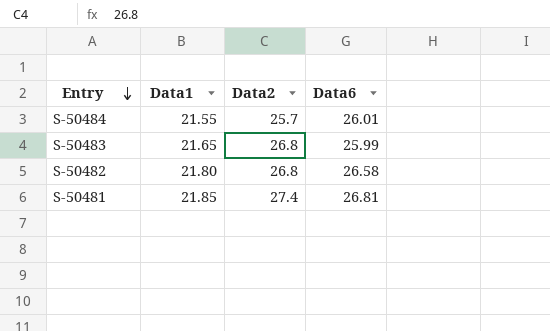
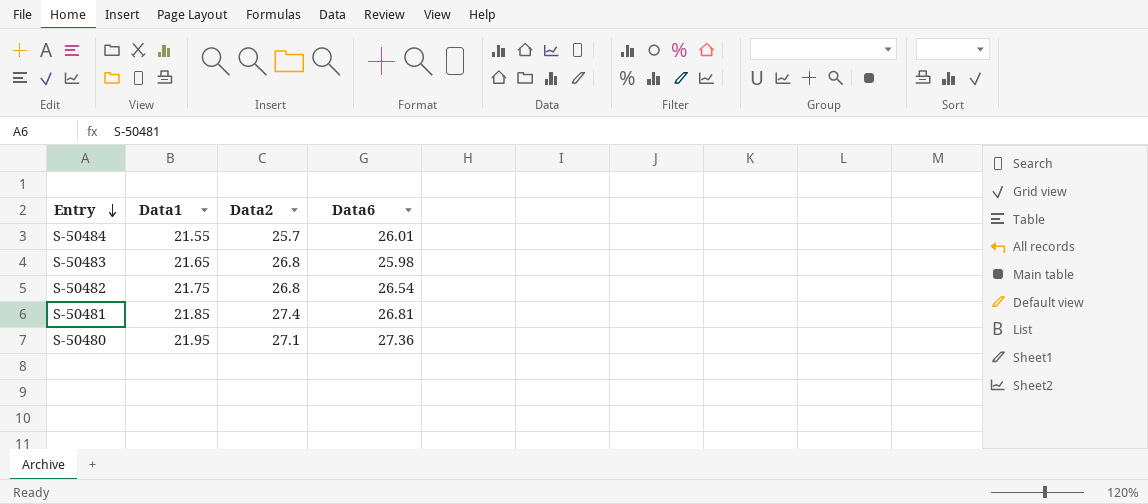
S-50483 | Data6: 25.99 -> 25.98
S-50482 | Data1: 21.80 -> 21.75
S-50482 | Data6: 26.58 -> 26.54
row S-50480: none -> 21.95 | 27.1 | 27.36

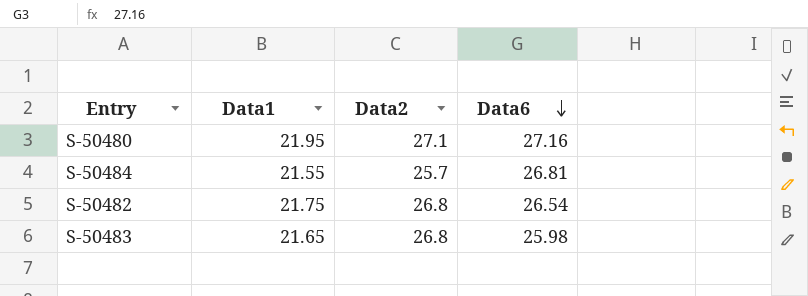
row order: Entry descending -> Data6 descending
row S-50481: 21.85 | 27.4 | 26.81 -> none
S-50480 | Data6: 27.36 -> 27.16
S-50484 | Data6: 26.01 -> 26.81

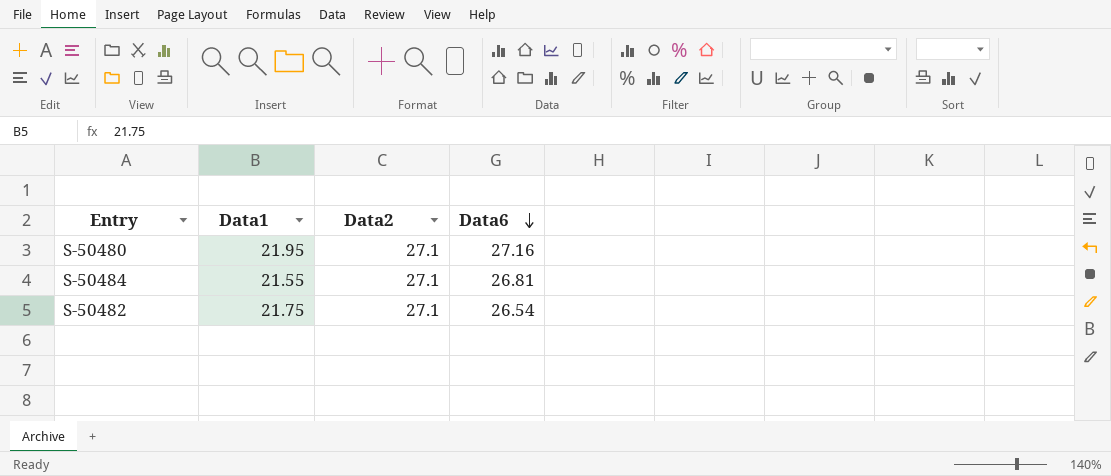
row S-50483: 21.65 | 26.8 | 25.98 -> none
S-50484 | Data2: 25.7 -> 27.1
S-50482 | Data2: 26.8 -> 27.1

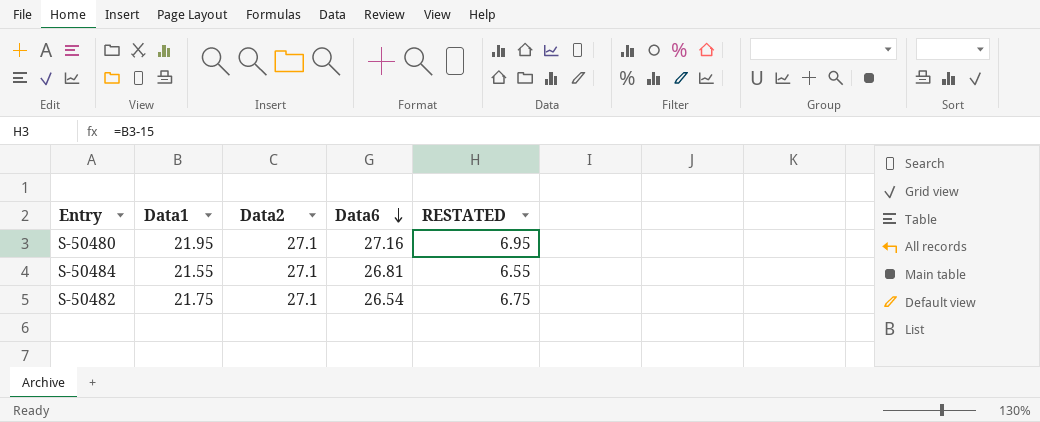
column RESTATED | formula: none -> [Data1] - 15

